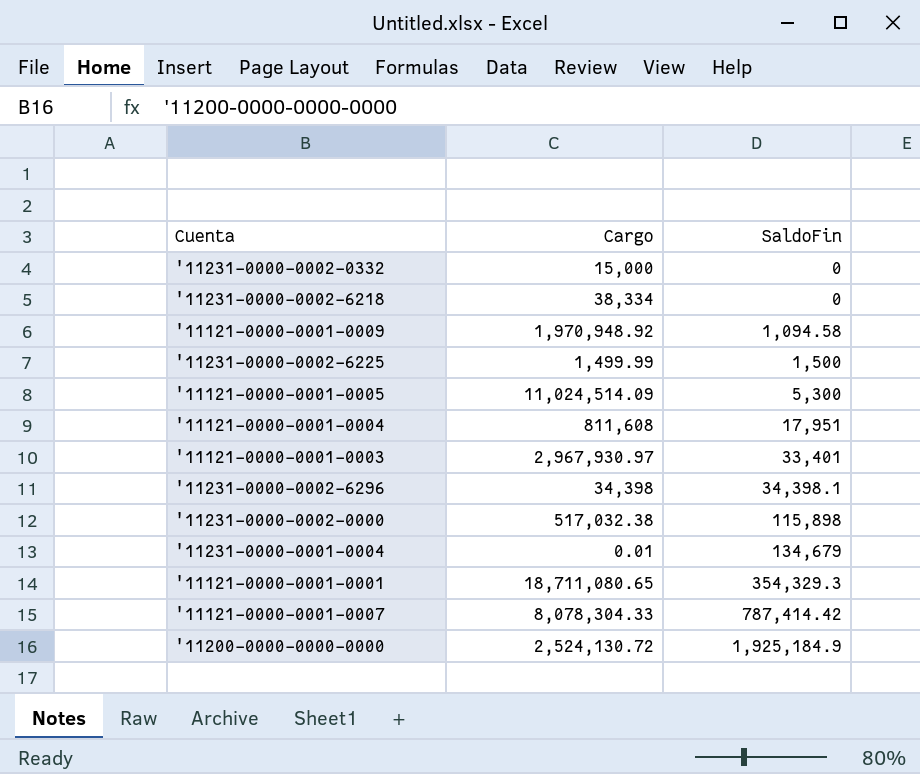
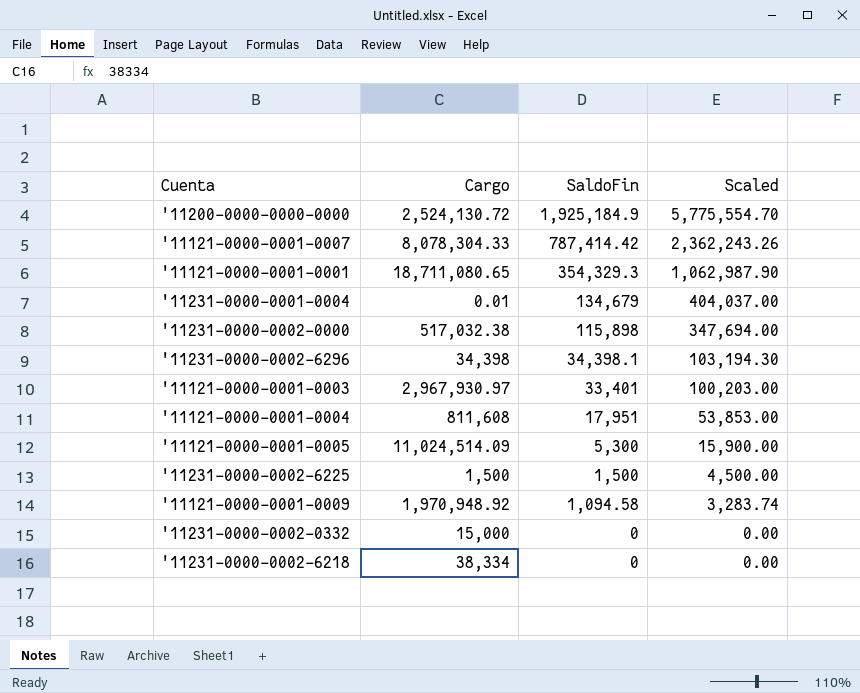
row order: SaldoFin ascending -> SaldoFin descending
column Scaled | formula: none -> [SaldoFin] * 3
'11231-0000-0002-6225 | Cargo: 1,499.99 -> 1,500

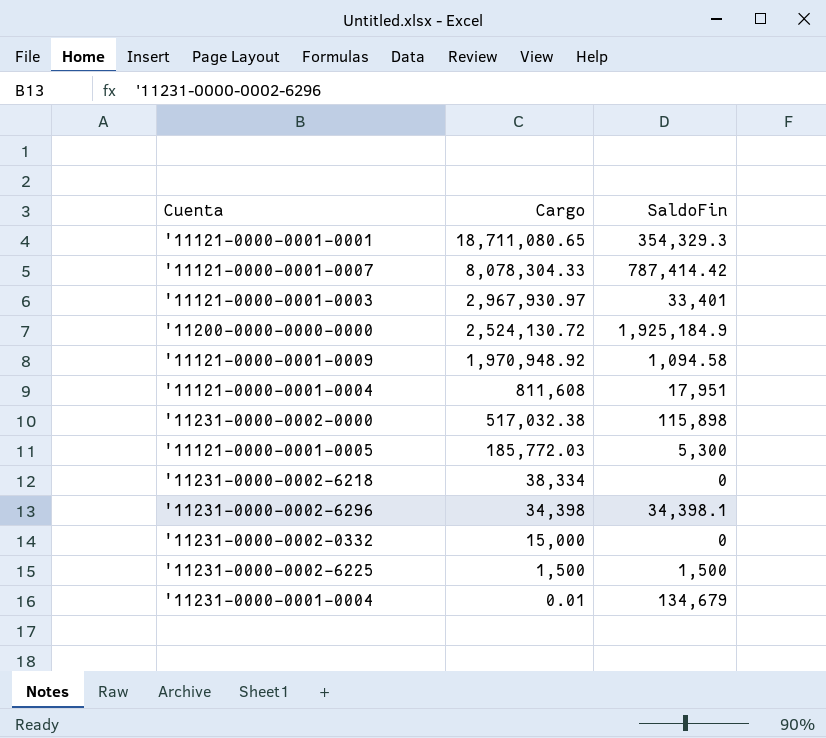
row order: SaldoFin descending -> Cargo descending
column Scaled | formula: [SaldoFin] * 3 -> none
'11121-0000-0001-0005 | Cargo: 11,024,514.09 -> 185,772.03

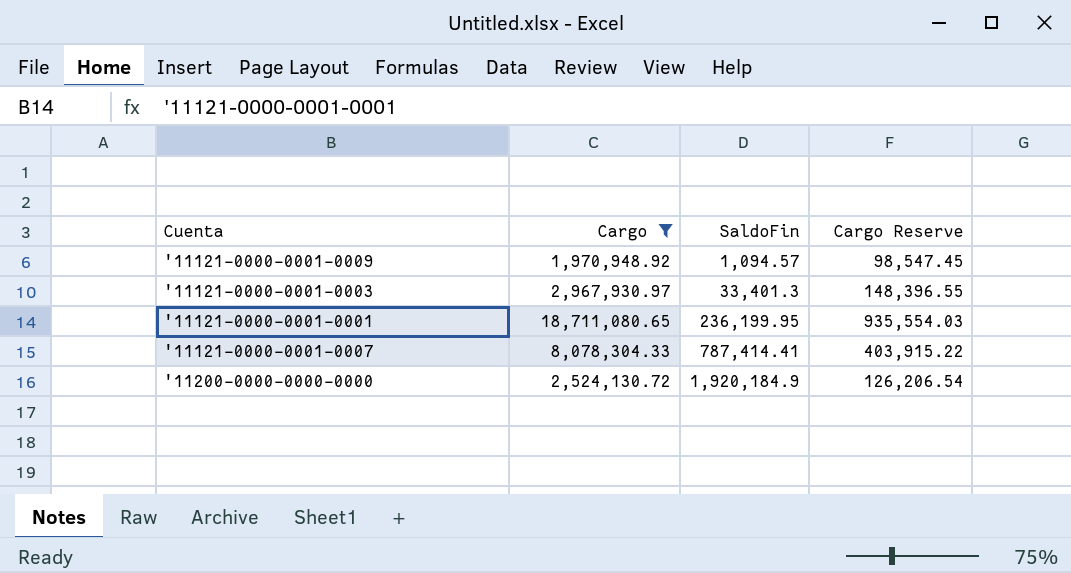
filter: none -> Cargo >= 1,970,948.92
row order: Cargo descending -> SaldoFin ascending
column Cargo Reserve | formula: none -> [Cargo] * 0.05
'11121-0000-0001-0009 | SaldoFin: 1,094.58 -> 1,094.57
'11121-0000-0001-0003 | SaldoFin: 33,401 -> 33,401.3
'11121-0000-0001-0001 | SaldoFin: 354,329.3 -> 236,199.95
'11121-0000-0001-0007 | SaldoFin: 787,414.42 -> 787,414.41
'11200-0000-0000-0000 | SaldoFin: 1,925,184.9 -> 1,920,184.9

